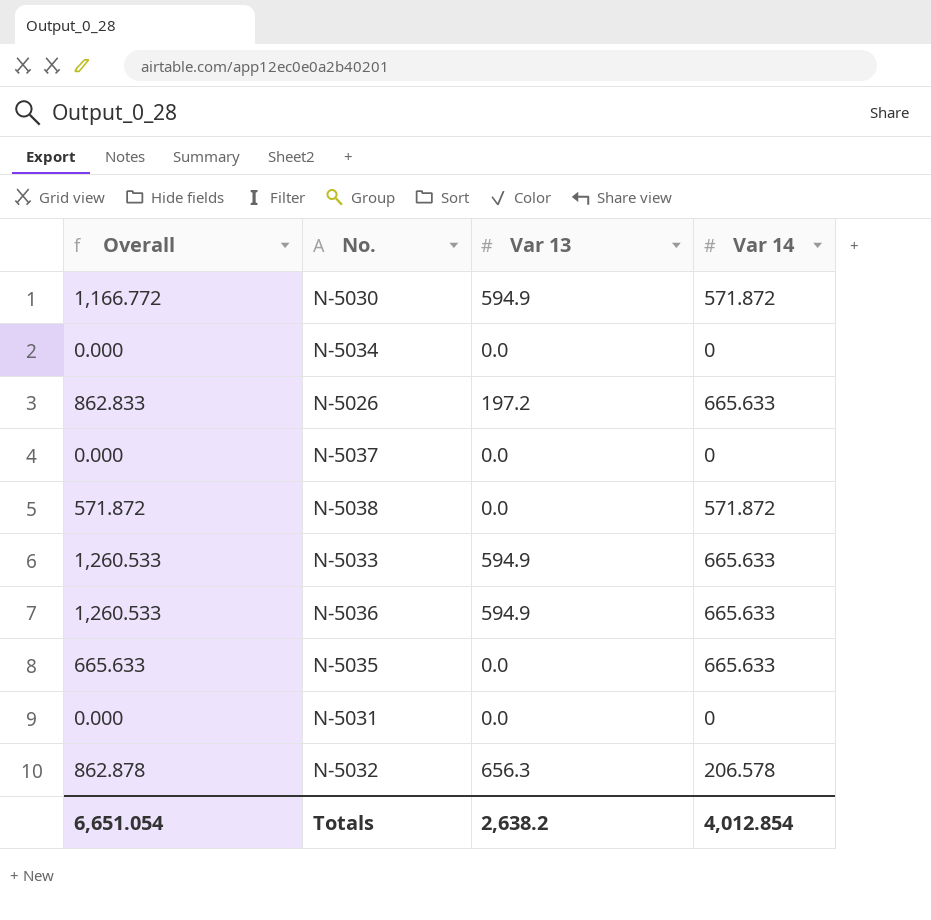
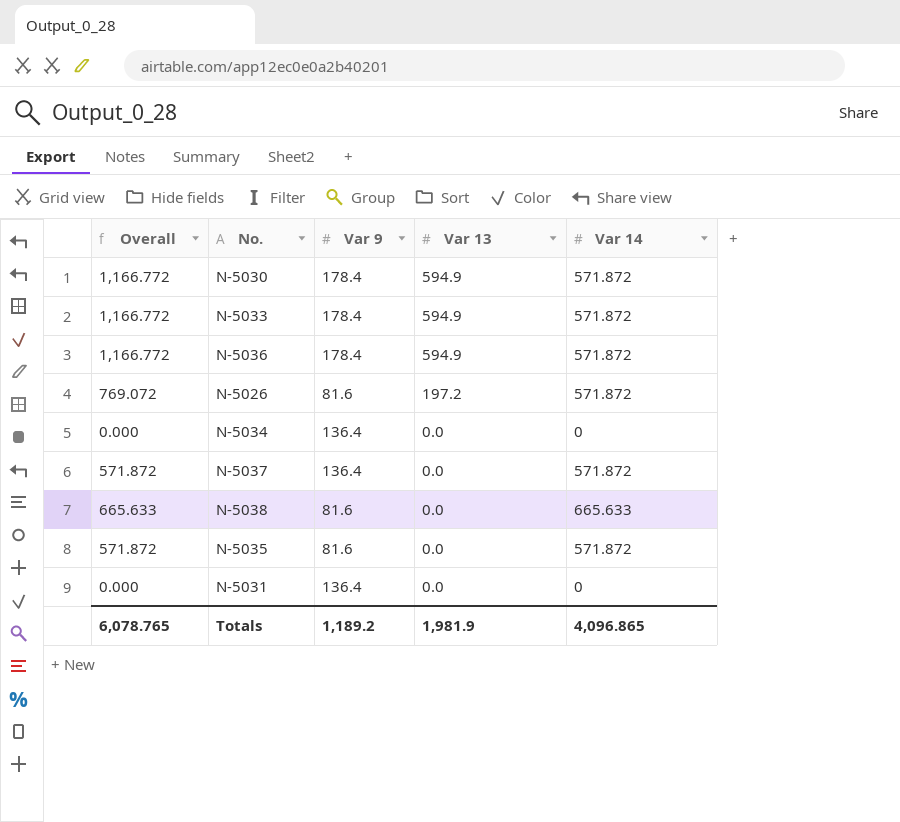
row order: none -> Var 13 descending
column Var 9 | position: none -> 3
row N-5032: 862.878 | 656.3 | 206.578 -> none
N-5033 | Overall: 1,260.533 -> 1,166.772
N-5033 | Var 14: 665.633 -> 571.872
N-5036 | Overall: 1,260.533 -> 1,166.772
N-5036 | Var 14: 665.633 -> 571.872
N-5026 | Overall: 862.833 -> 769.072
N-5026 | Var 14: 665.633 -> 571.872
N-5037 | Overall: 0.000 -> 571.872
N-5037 | Var 14: 0 -> 571.872
N-5038 | Overall: 571.872 -> 665.633
N-5038 | Var 14: 571.872 -> 665.633
N-5035 | Overall: 665.633 -> 571.872
N-5035 | Var 14: 665.633 -> 571.872
Totals | Overall: 6,651.054 -> 6,078.765
Totals | Var 13: 2,638.2 -> 1,981.9
Totals | Var 14: 4,012.854 -> 4,096.865

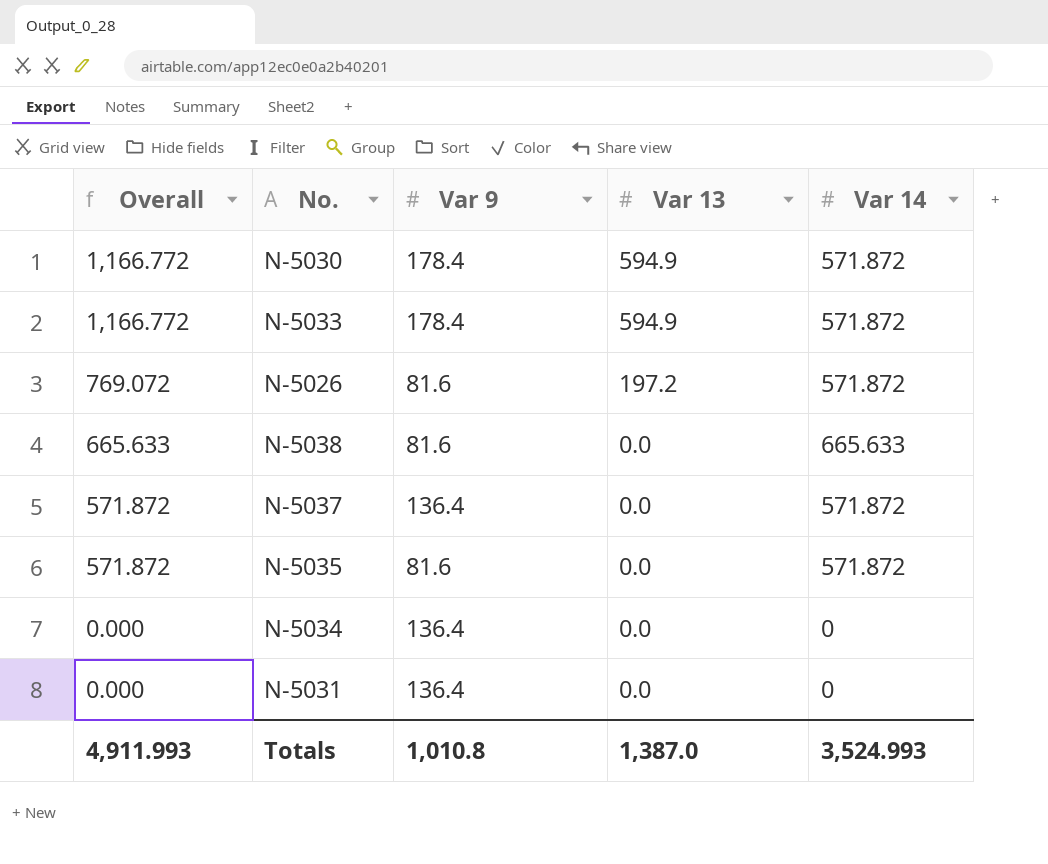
row order: Var 13 descending -> Overall descending
row N-5036: 1,166.772 | 178.4 | 594.9 | 571.872 -> none
Totals | Overall: 6,078.765 -> 4,911.993
Totals | Var 9: 1,189.2 -> 1,010.8
Totals | Var 13: 1,981.9 -> 1,387.0
Totals | Var 14: 4,096.865 -> 3,524.993

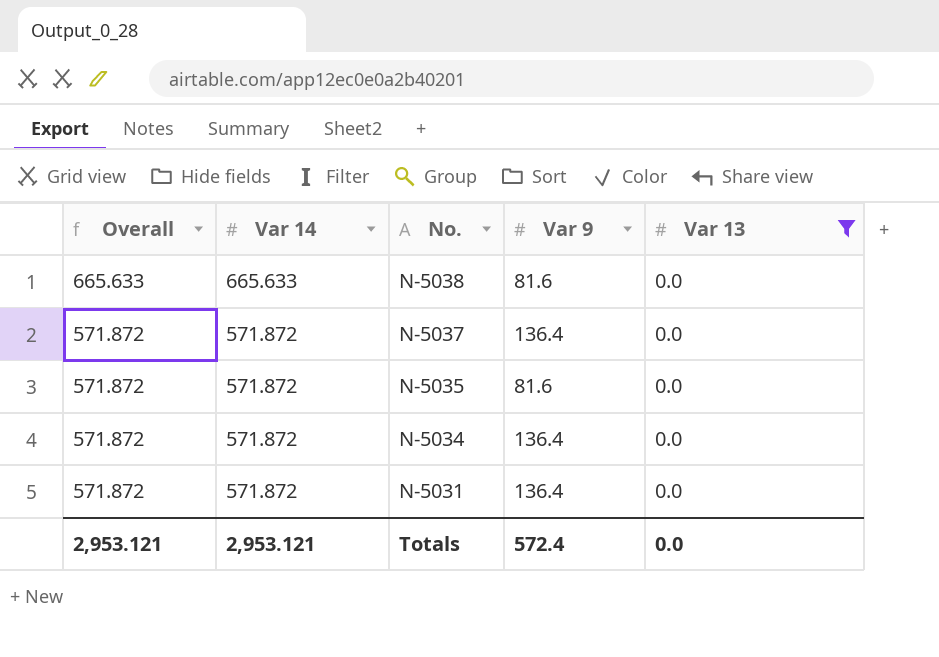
filter: none -> Var 13 = 0.0
column Var 14 | position: 5 -> 2
N-5034 | Overall: 0.000 -> 571.872
N-5034 | Var 14: 0 -> 571.872
N-5031 | Overall: 0.000 -> 571.872
N-5031 | Var 14: 0 -> 571.872
Totals | Overall: 4,911.993 -> 2,953.121
Totals | Var 14: 3,524.993 -> 2,953.121
Totals | Var 9: 1,010.8 -> 572.4
Totals | Var 13: 1,387.0 -> 0.0

